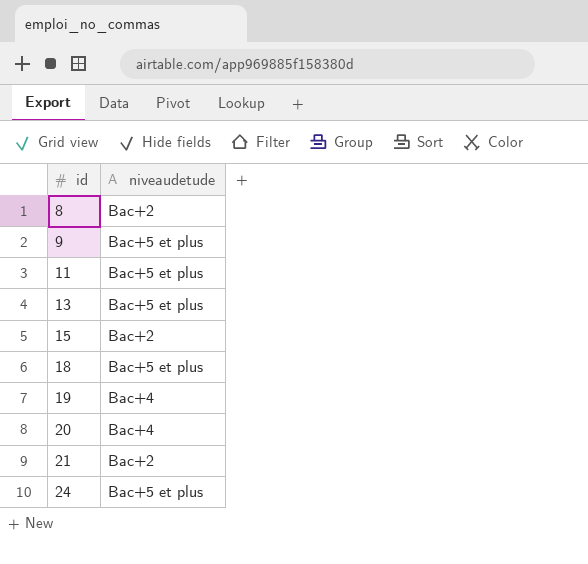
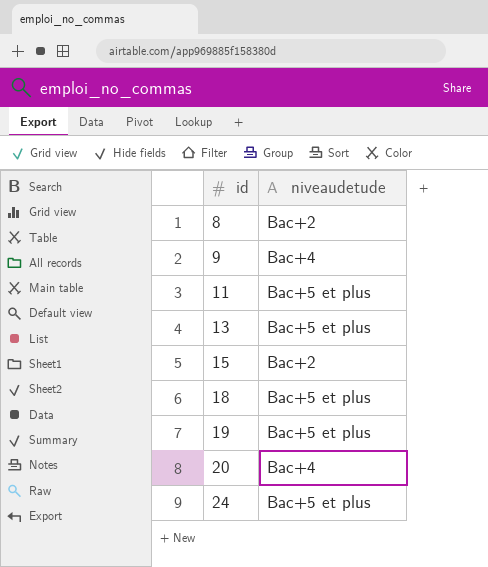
row 21: Bac+2 -> none
9 | niveaudetude: Bac+5 et plus -> Bac+4
19 | niveaudetude: Bac+4 -> Bac+5 et plus

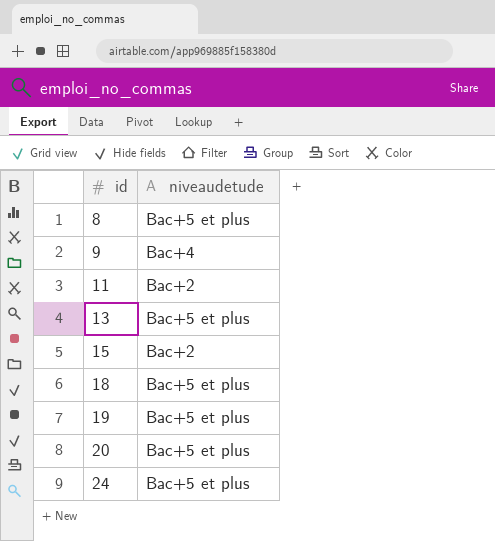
8 | niveaudetude: Bac+2 -> Bac+5 et plus
11 | niveaudetude: Bac+5 et plus -> Bac+2
20 | niveaudetude: Bac+4 -> Bac+5 et plus

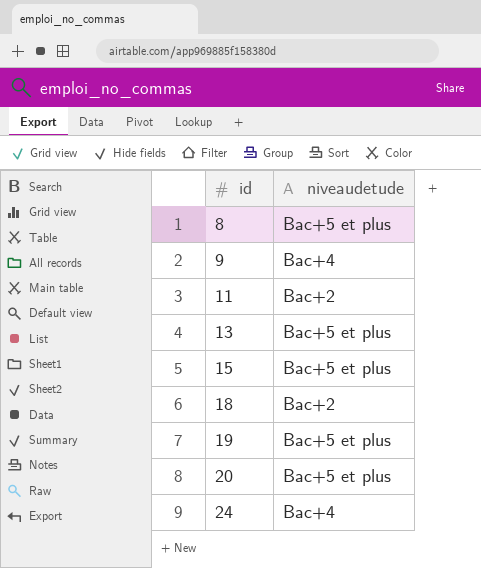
15 | niveaudetude: Bac+2 -> Bac+5 et plus
18 | niveaudetude: Bac+5 et plus -> Bac+2
24 | niveaudetude: Bac+5 et plus -> Bac+4

